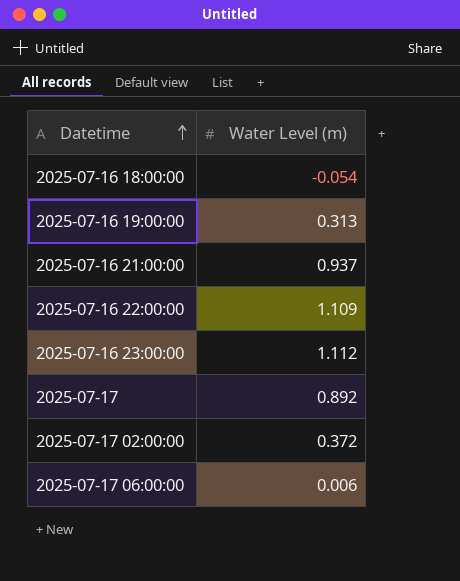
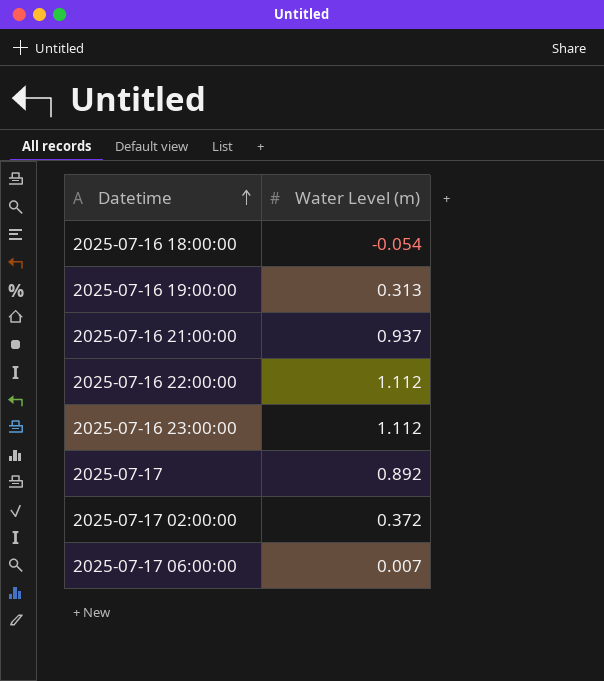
2025-07-16 22:00:00 | Water Level (m): 1.109 -> 1.112
2025-07-17 06:00:00 | Water Level (m): 0.006 -> 0.007

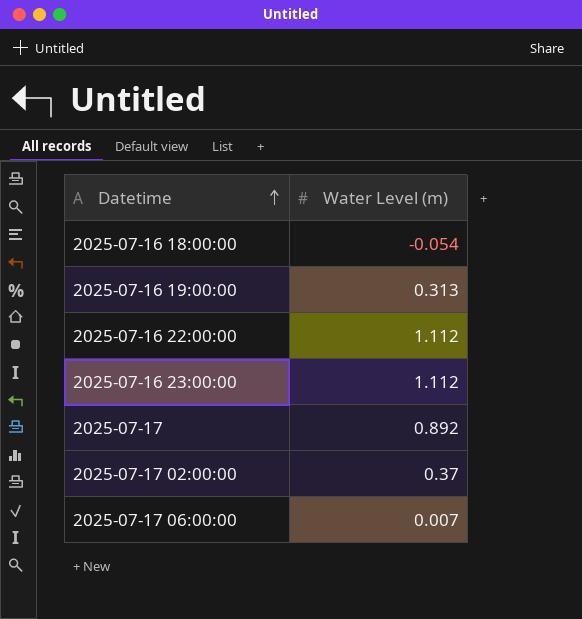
row 2025-07-16 21:00:00: 0.937 -> none
2025-07-17 02:00:00 | Water Level (m): 0.372 -> 0.37

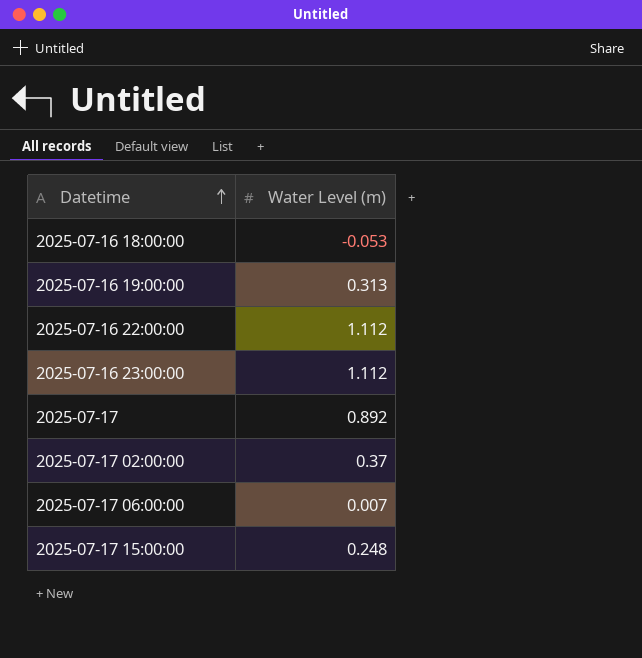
2025-07-16 18:00:00 | Water Level (m): -0.054 -> -0.053
row 2025-07-17 15:00:00: none -> 0.248

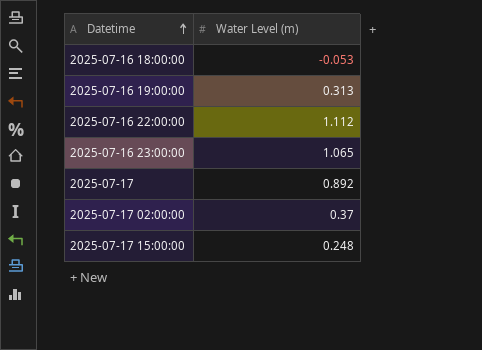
row 2025-07-17 06:00:00: 0.007 -> none
2025-07-16 23:00:00 | Water Level (m): 1.112 -> 1.065

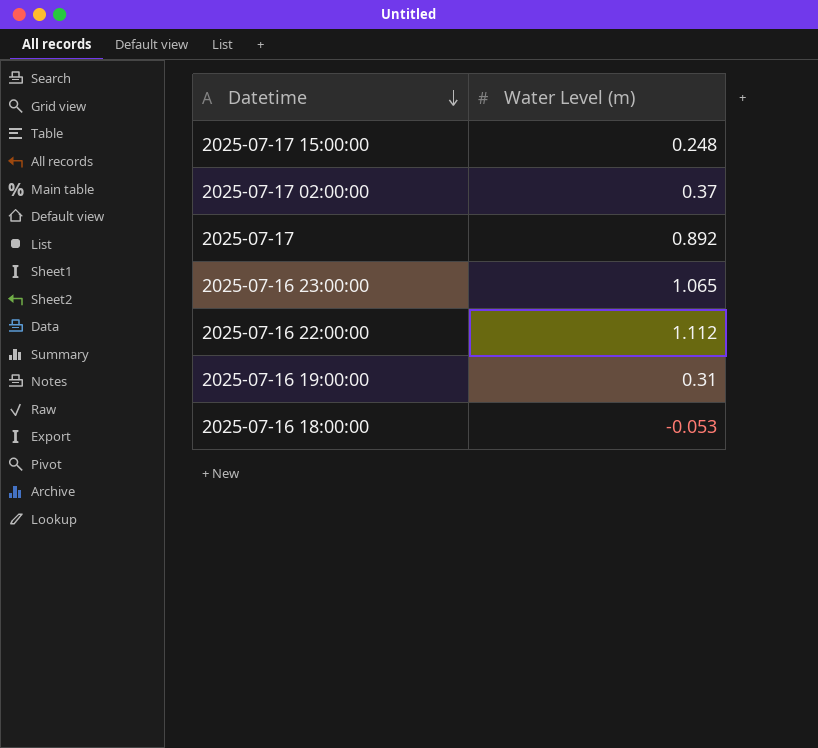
row order: Datetime ascending -> Datetime descending
2025-07-16 19:00:00 | Water Level (m): 0.313 -> 0.31

